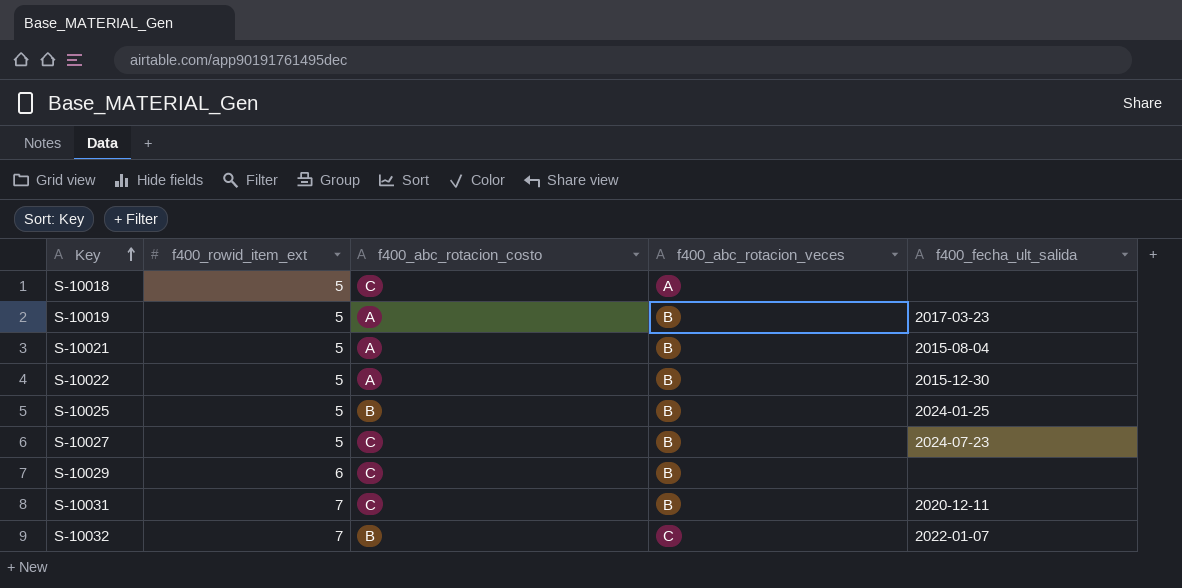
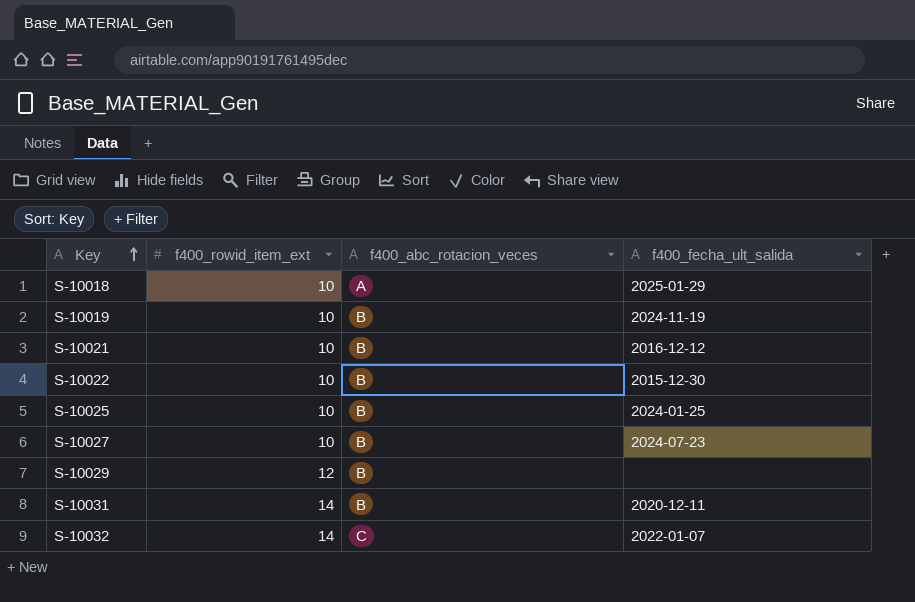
column f400_abc_rotacion_costo | position: 3 -> none
S-10018 | f400_rowid_item_ext: 5 -> 10
S-10018 | f400_fecha_ult_salida: none -> 2025-01-29
S-10019 | f400_rowid_item_ext: 5 -> 10
S-10019 | f400_fecha_ult_salida: 2017-03-23 -> 2024-11-19
S-10021 | f400_rowid_item_ext: 5 -> 10
S-10021 | f400_fecha_ult_salida: 2015-08-04 -> 2016-12-12
S-10022 | f400_rowid_item_ext: 5 -> 10
S-10025 | f400_rowid_item_ext: 5 -> 10
S-10027 | f400_rowid_item_ext: 5 -> 10
S-10029 | f400_rowid_item_ext: 6 -> 12
S-10031 | f400_rowid_item_ext: 7 -> 14
S-10032 | f400_rowid_item_ext: 7 -> 14

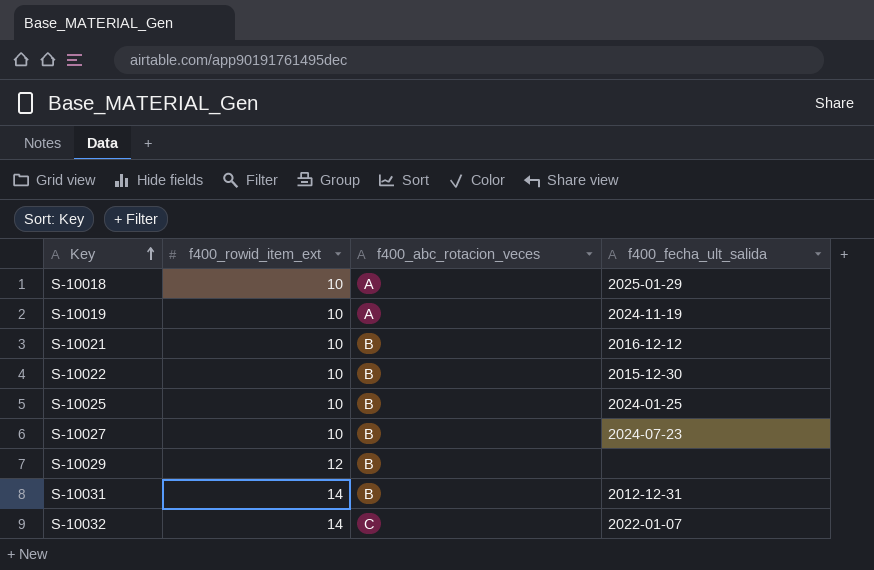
S-10019 | f400_abc_rotacion_veces: B -> A
S-10031 | f400_fecha_ult_salida: 2020-12-11 -> 2012-12-31

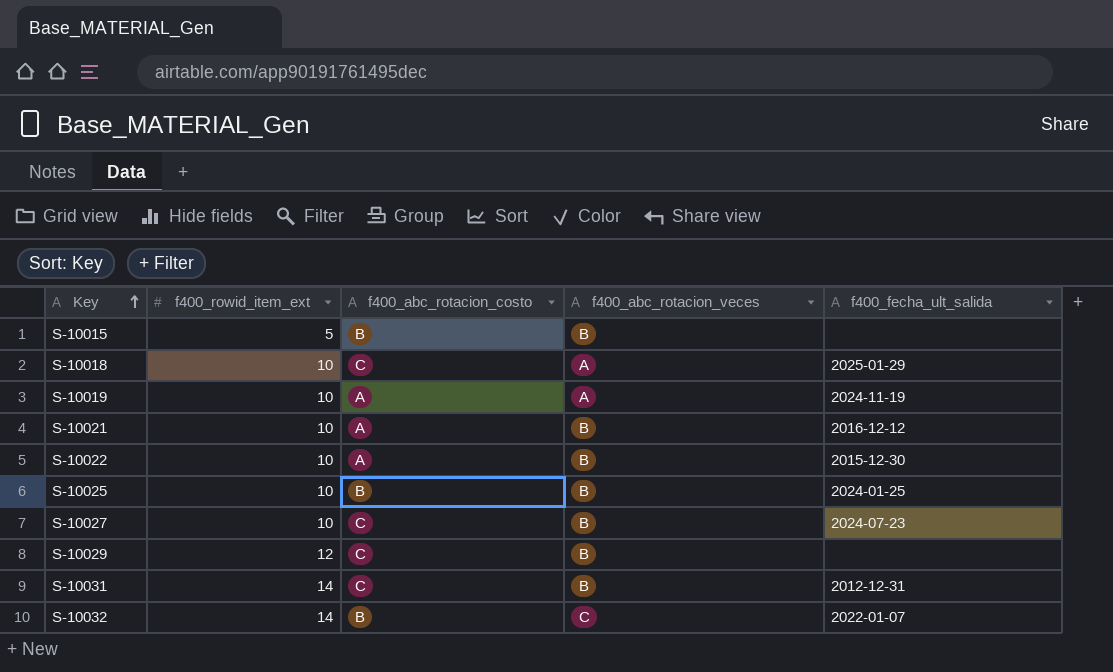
column f400_abc_rotacion_costo | position: none -> 3
row S-10015: none -> 5 | B | B | none

